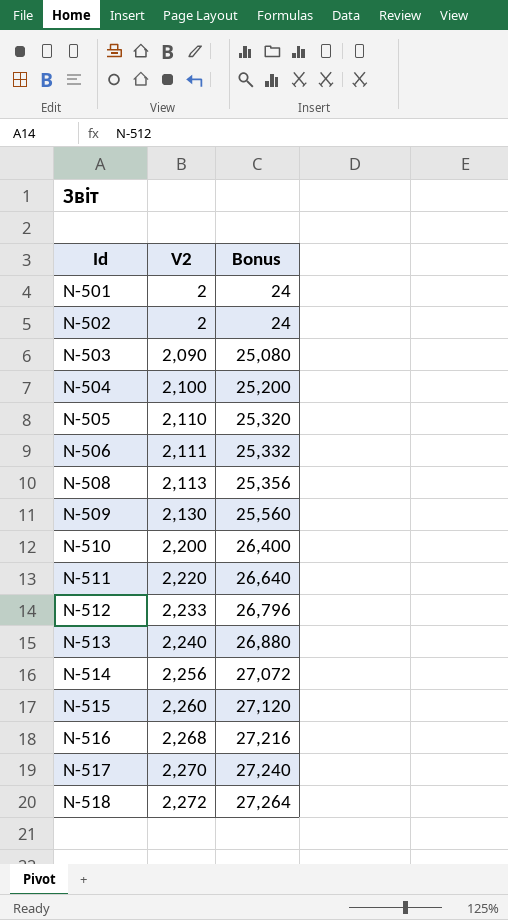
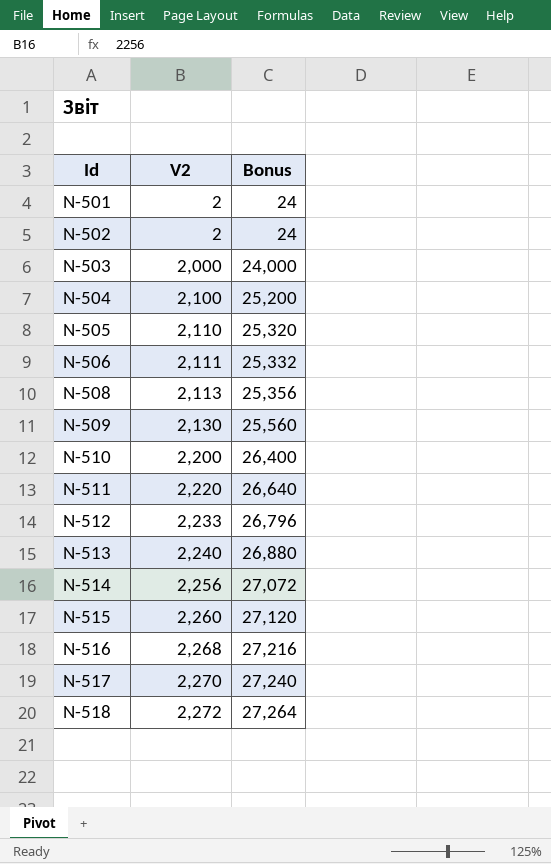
N-503 | V2: 2,090 -> 2,000
N-503 | Bonus: 25,080 -> 24,000

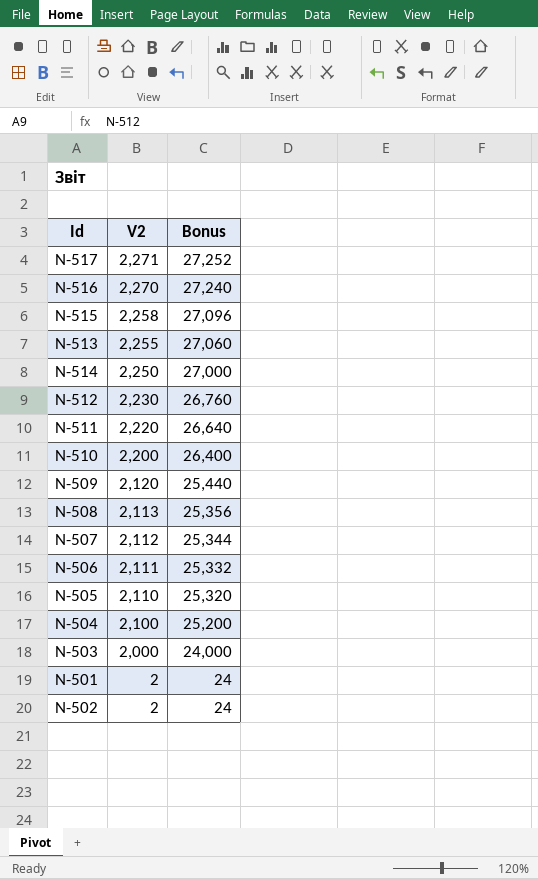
row order: Id ascending -> V2 descending
row N-518: 2,272 | 27,264 -> none
N-517 | V2: 2,270 -> 2,271
N-517 | Bonus: 27,240 -> 27,252
N-516 | V2: 2,268 -> 2,270
N-516 | Bonus: 27,216 -> 27,240
N-515 | V2: 2,260 -> 2,258
N-515 | Bonus: 27,120 -> 27,096
N-513 | V2: 2,240 -> 2,255
N-513 | Bonus: 26,880 -> 27,060
N-514 | V2: 2,256 -> 2,250
N-514 | Bonus: 27,072 -> 27,000
N-512 | V2: 2,233 -> 2,230
N-512 | Bonus: 26,796 -> 26,760
N-509 | V2: 2,130 -> 2,120
N-509 | Bonus: 25,560 -> 25,440
row N-507: none -> 2,112 | 25,344

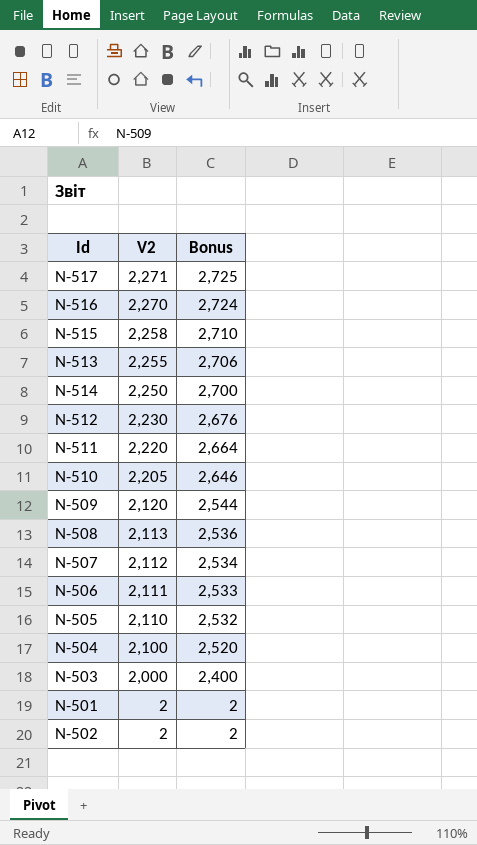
column Bonus | formula: [V2] * 12 -> [V2] * 1.2
N-510 | V2: 2,200 -> 2,205

